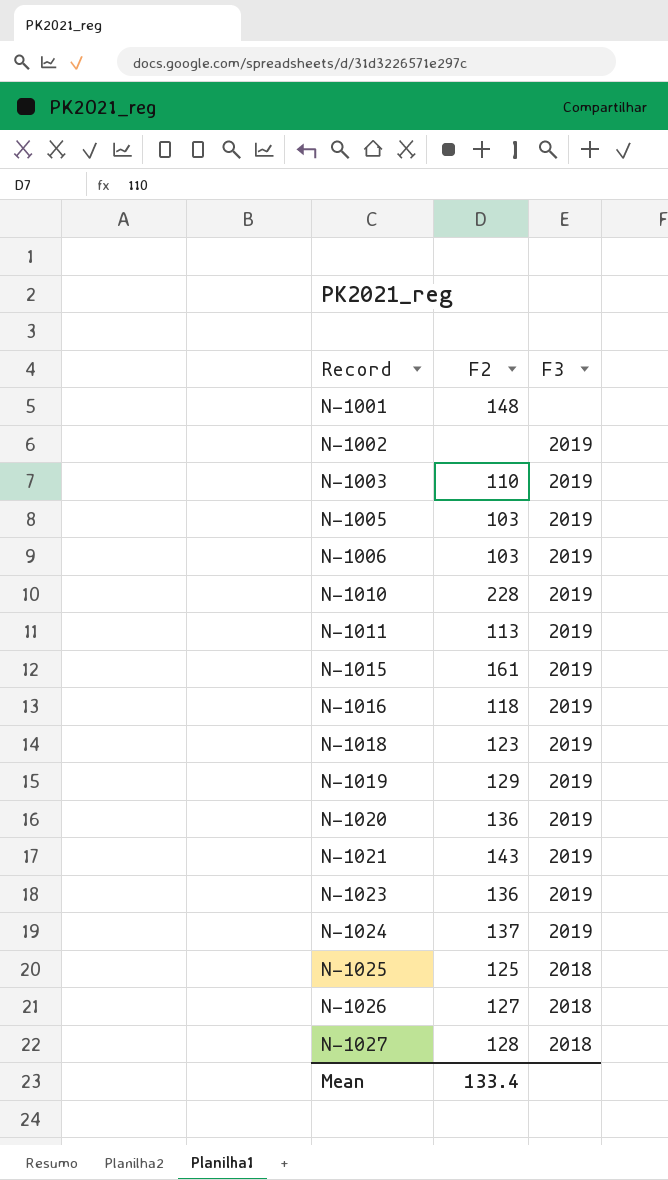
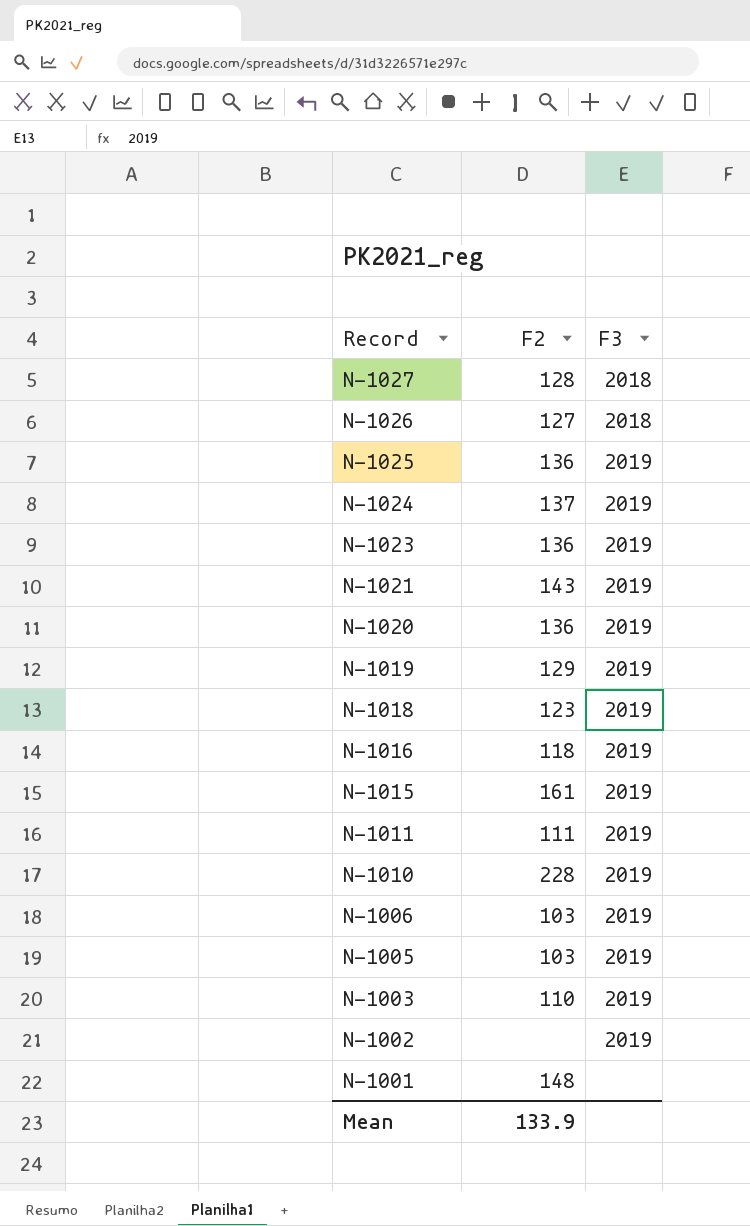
row order: Record ascending -> Record descending
N-1025 | F2: 125 -> 136
N-1025 | F3: 2018 -> 2019
N-1011 | F2: 113 -> 111
Mean | F2: 133.4 -> 133.9

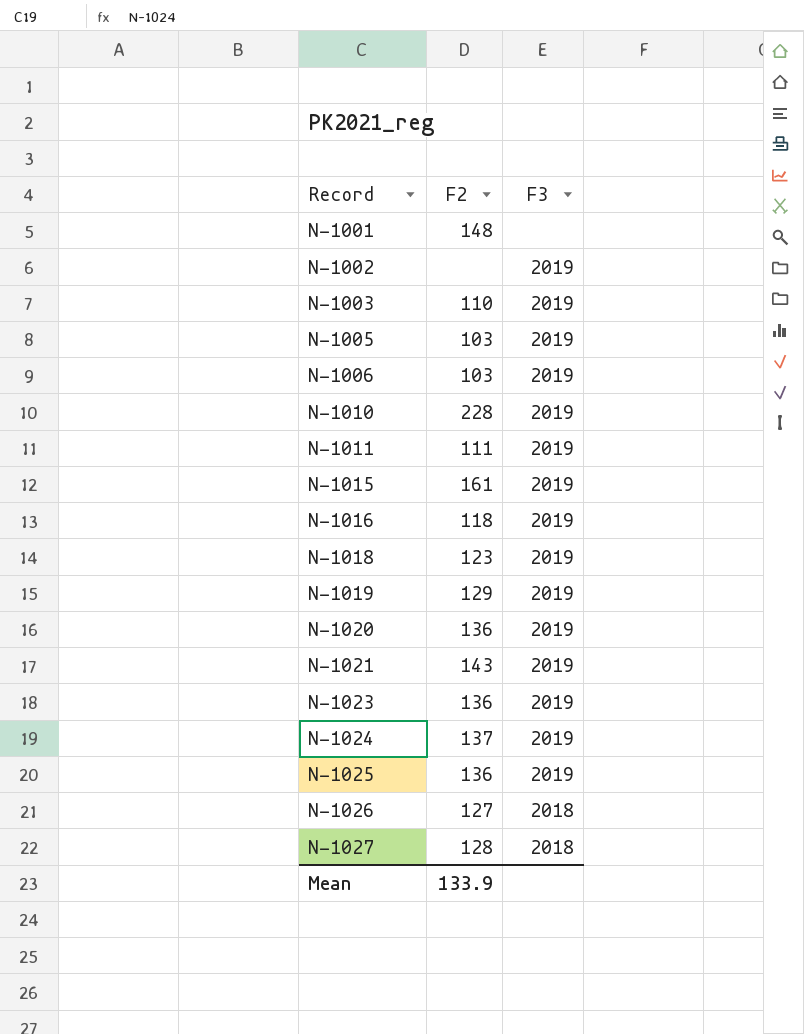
row order: Record descending -> Record ascending

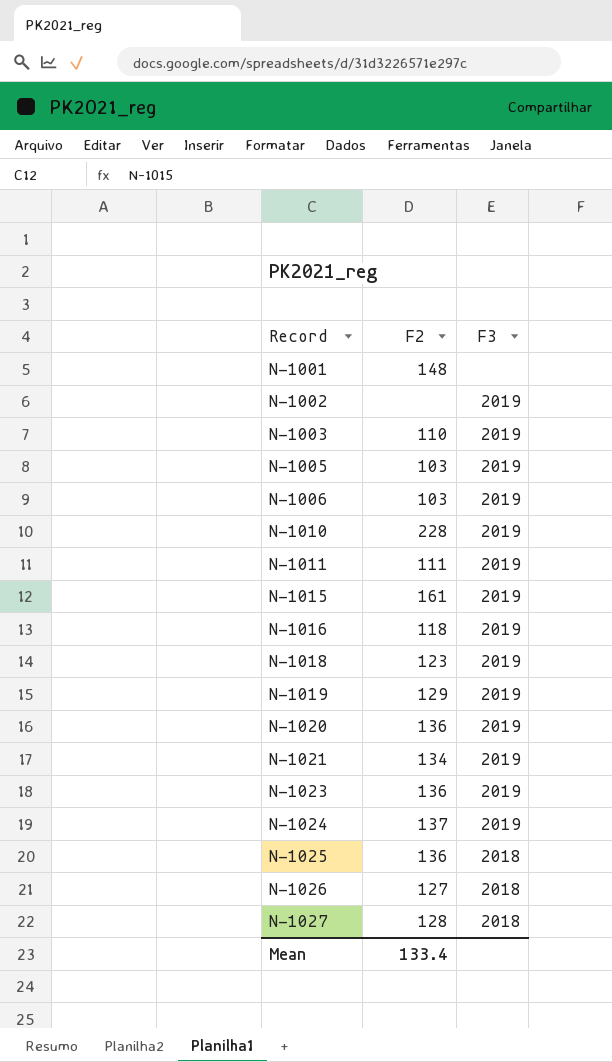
N-1021 | F2: 143 -> 134
N-1025 | F3: 2019 -> 2018
Mean | F2: 133.9 -> 133.4

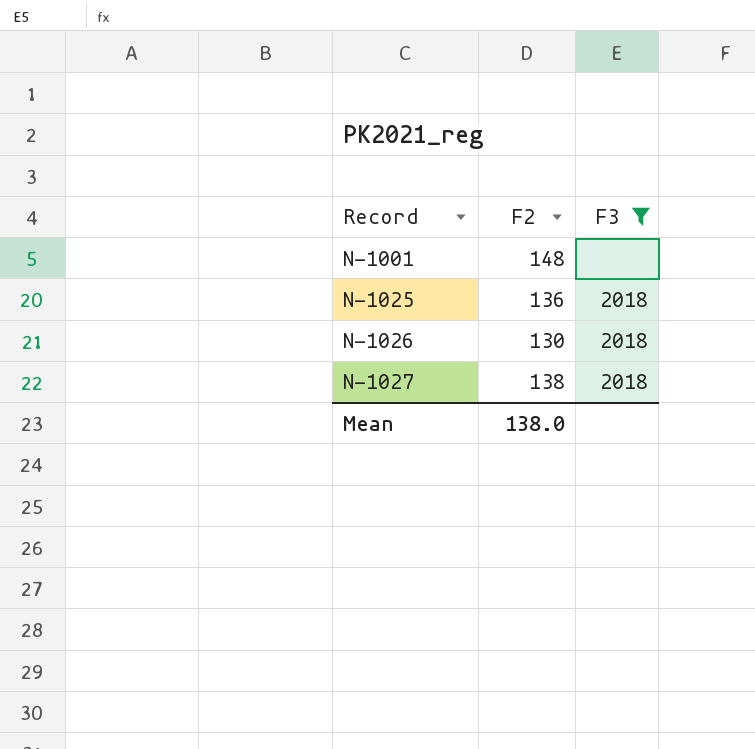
filter: none -> F3 != 2019
N-1026 | F2: 127 -> 130
N-1027 | F2: 128 -> 138
Mean | F2: 133.4 -> 138.0

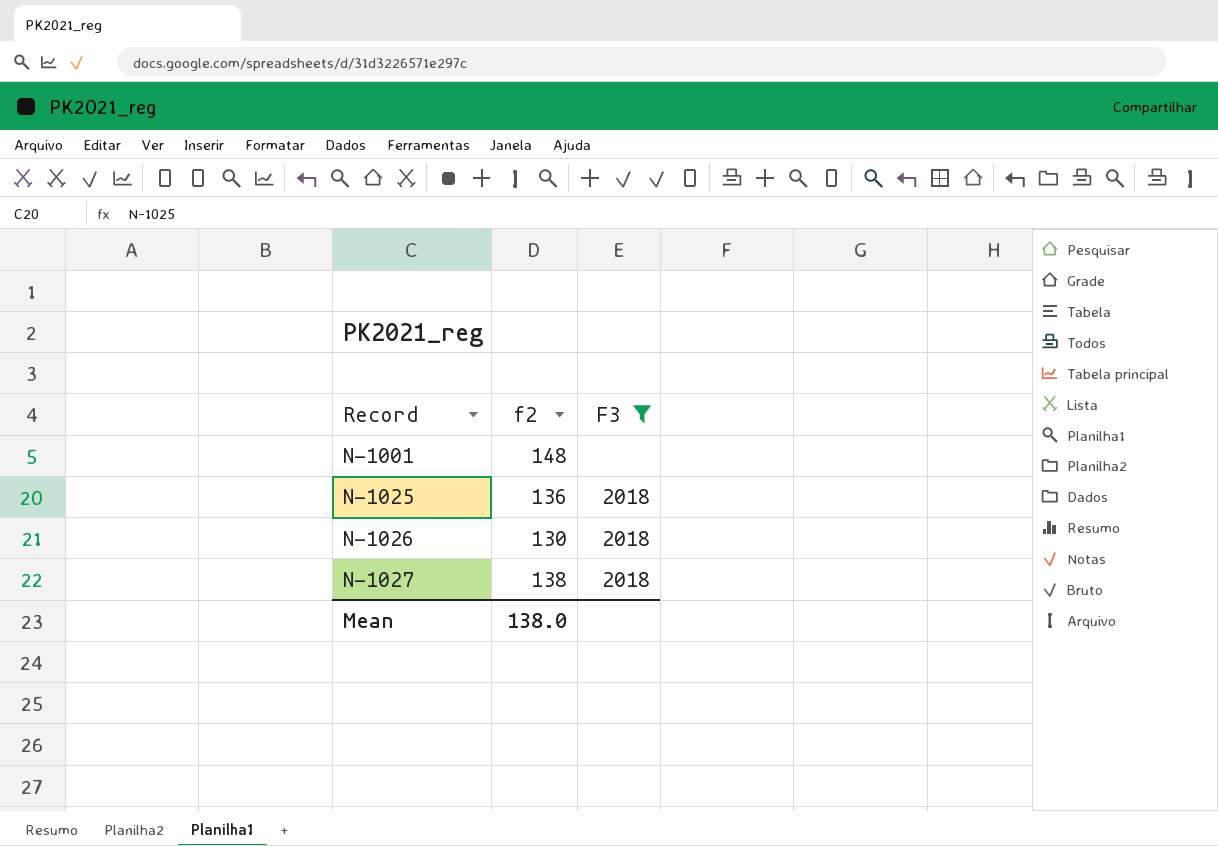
column name: F2 -> f2

